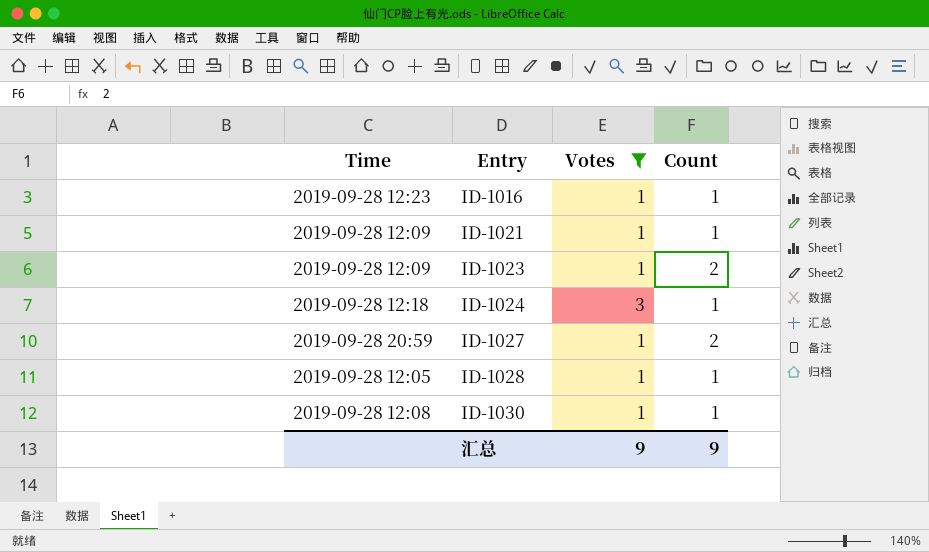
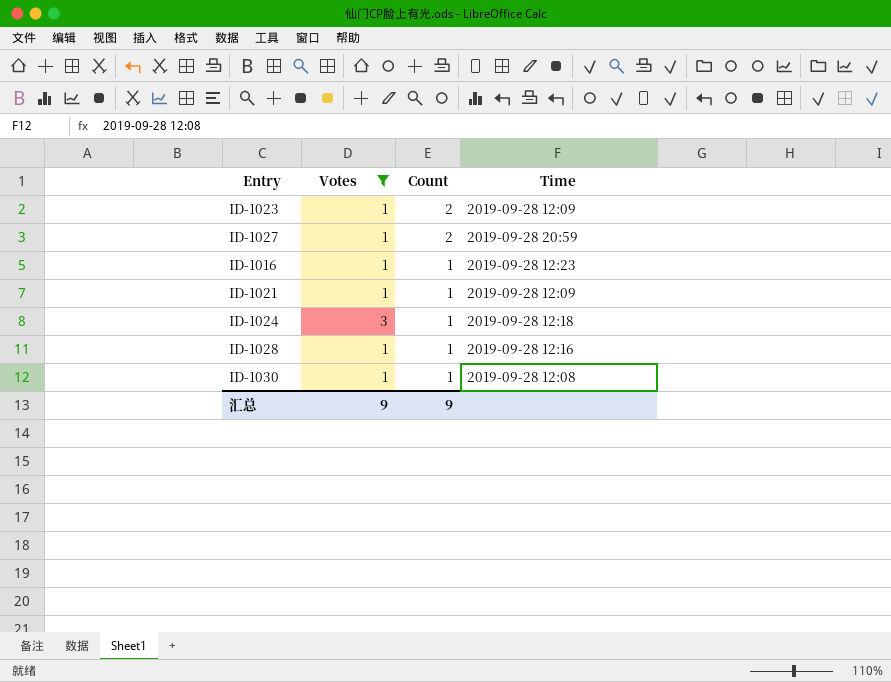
row order: Entry ascending -> Count descending
column Time | position: 1 -> 4
ID-1028 | Time: 2019-09-28 12:05 -> 2019-09-28 12:16

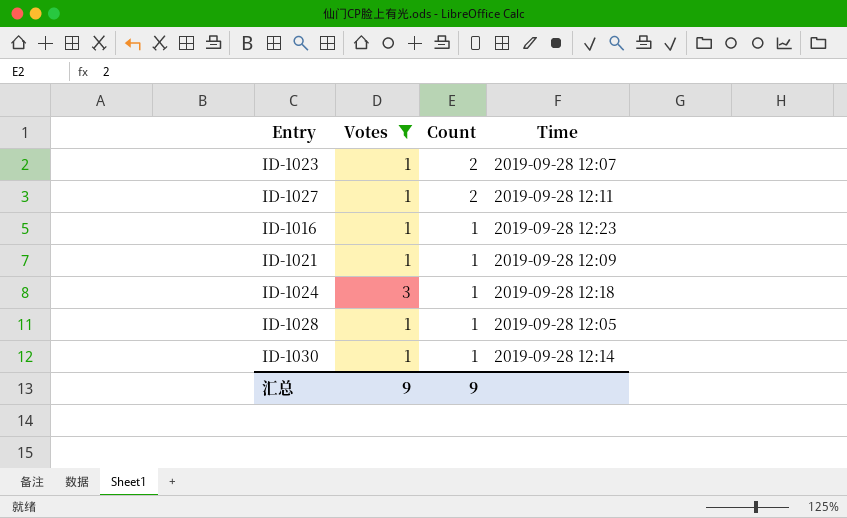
ID-1023 | Time: 2019-09-28 12:09 -> 2019-09-28 12:07
ID-1027 | Time: 2019-09-28 20:59 -> 2019-09-28 12:11
ID-1028 | Time: 2019-09-28 12:16 -> 2019-09-28 12:05
ID-1030 | Time: 2019-09-28 12:08 -> 2019-09-28 12:14

